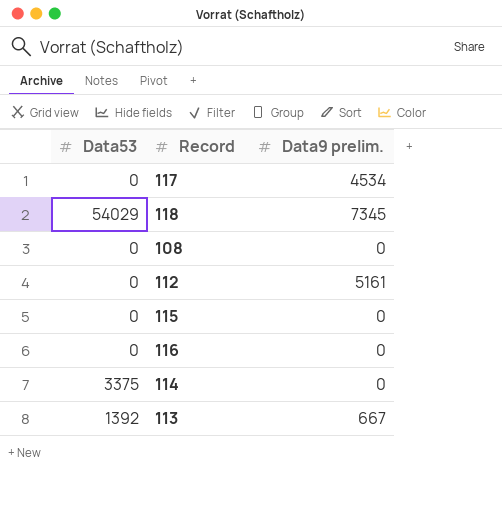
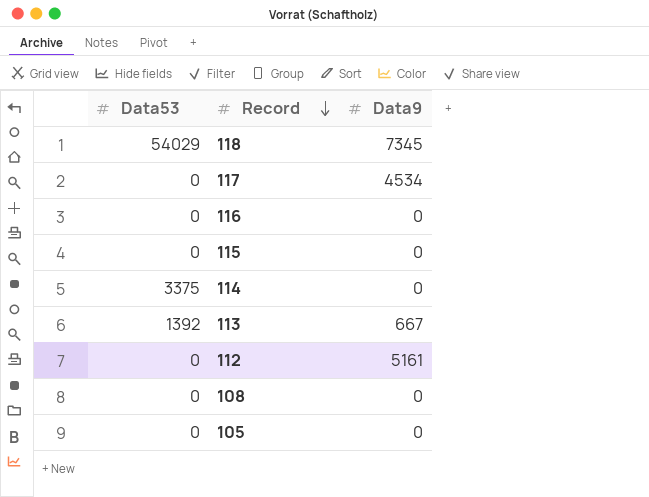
row order: none -> Record descending
column name: Data9 prelim. -> Data9
row 105: none -> 0 | 0

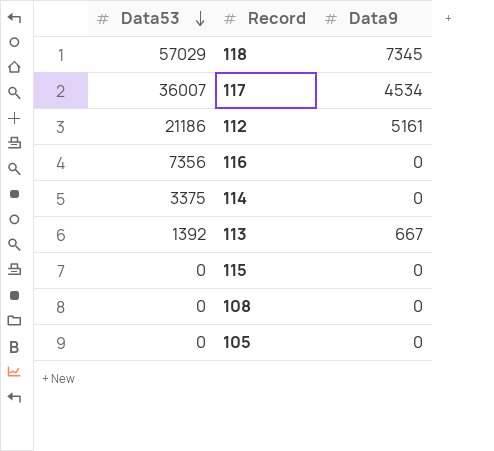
row order: Record descending -> Data53 descending
118 | Data53: 54029 -> 57029
117 | Data53: 0 -> 36007
112 | Data53: 0 -> 21186
116 | Data53: 0 -> 7356

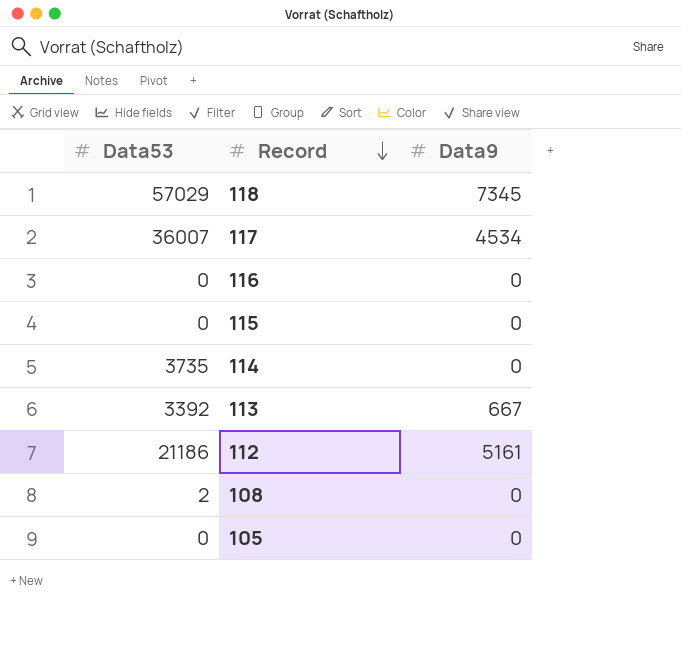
row order: Data53 descending -> Record descending
116 | Data53: 7356 -> 0
114 | Data53: 3375 -> 3735
113 | Data53: 1392 -> 3392
108 | Data53: 0 -> 2

